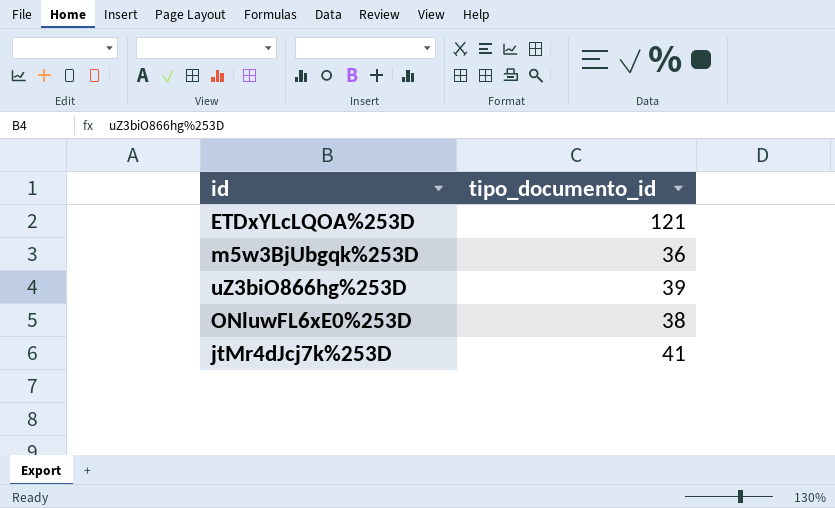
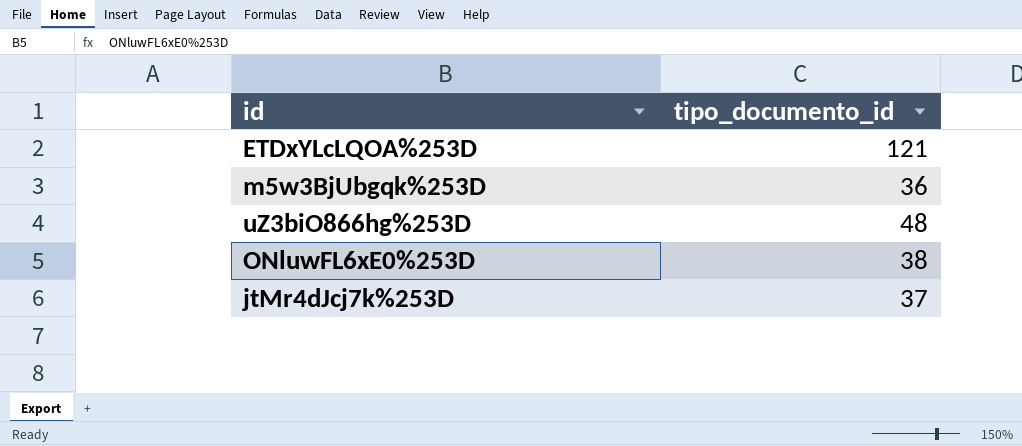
uZ3biO866hg%253D | tipo_documento_id: 39 -> 48
jtMr4dJcj7k%253D | tipo_documento_id: 41 -> 37

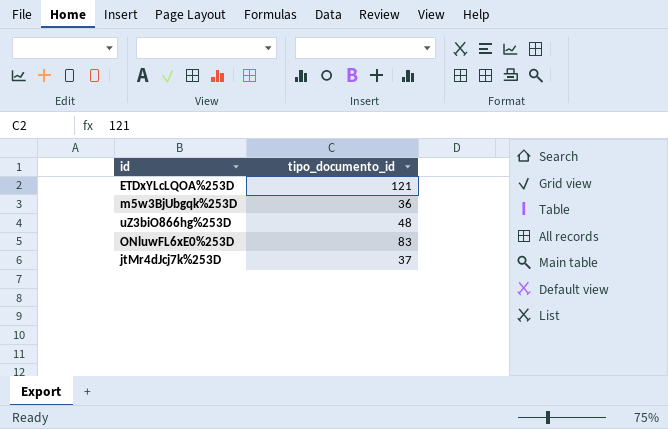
ONluwFL6xE0%253D | tipo_documento_id: 38 -> 83

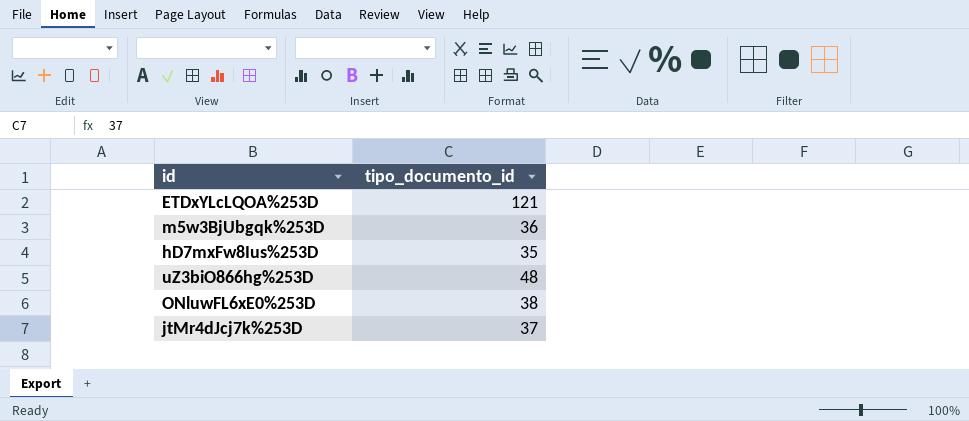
row hD7mxFw8Ius%253D: none -> 35
ONluwFL6xE0%253D | tipo_documento_id: 83 -> 38

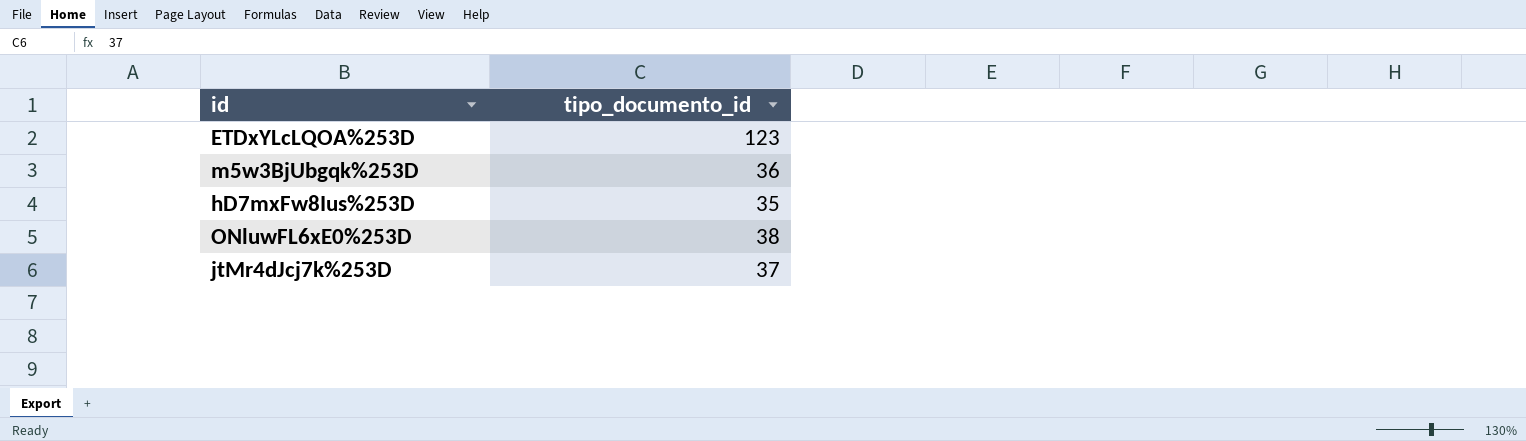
row uZ3biO866hg%253D: 48 -> none
ETDxYLcLQOA%253D | tipo_documento_id: 121 -> 123

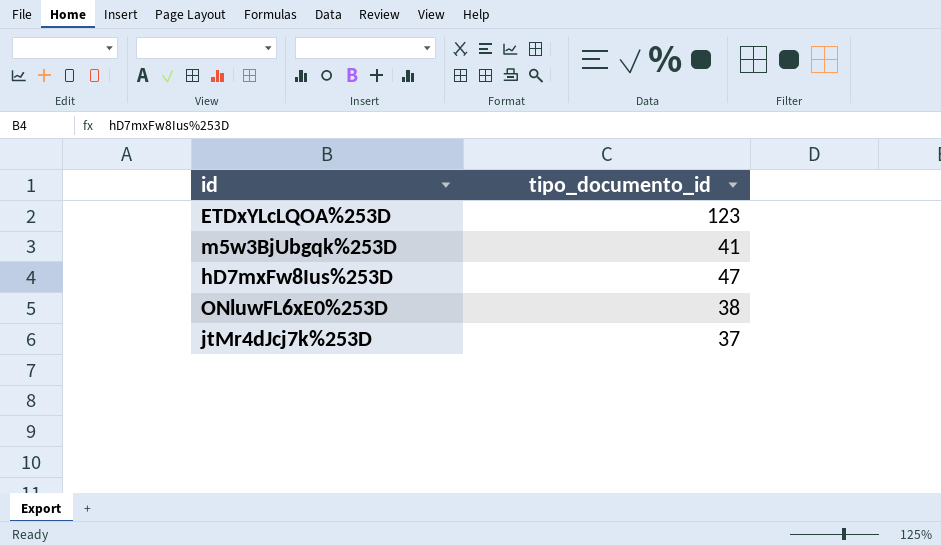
m5w3BjUbgqk%253D | tipo_documento_id: 36 -> 41
hD7mxFw8Ius%253D | tipo_documento_id: 35 -> 47

